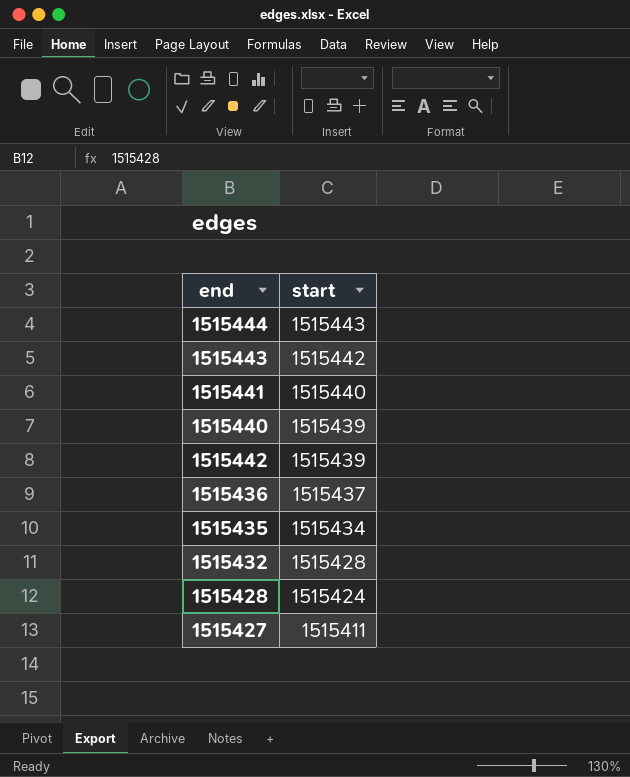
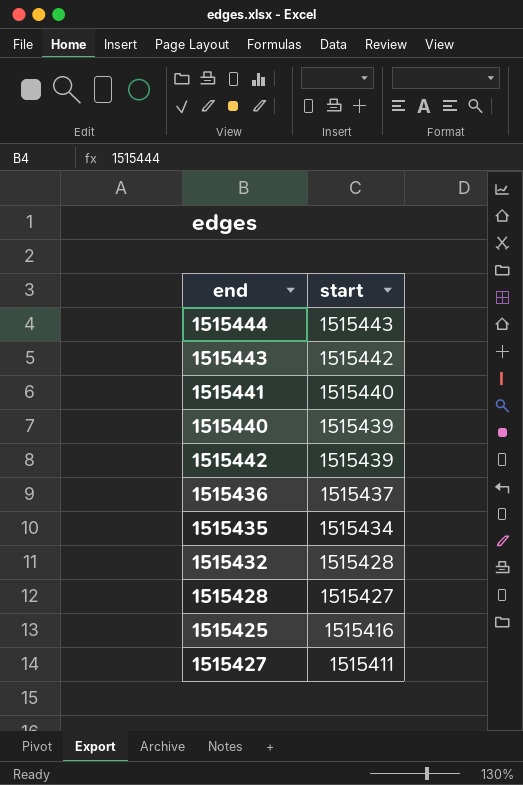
1515428 | start: 1515424 -> 1515427
row 1515425: none -> 1515416

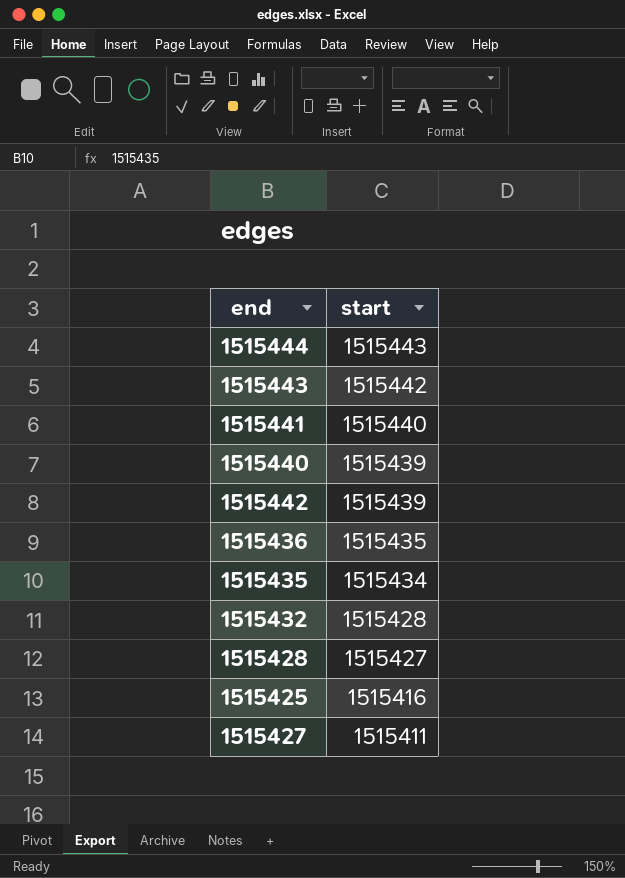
1515436 | start: 1515437 -> 1515435

